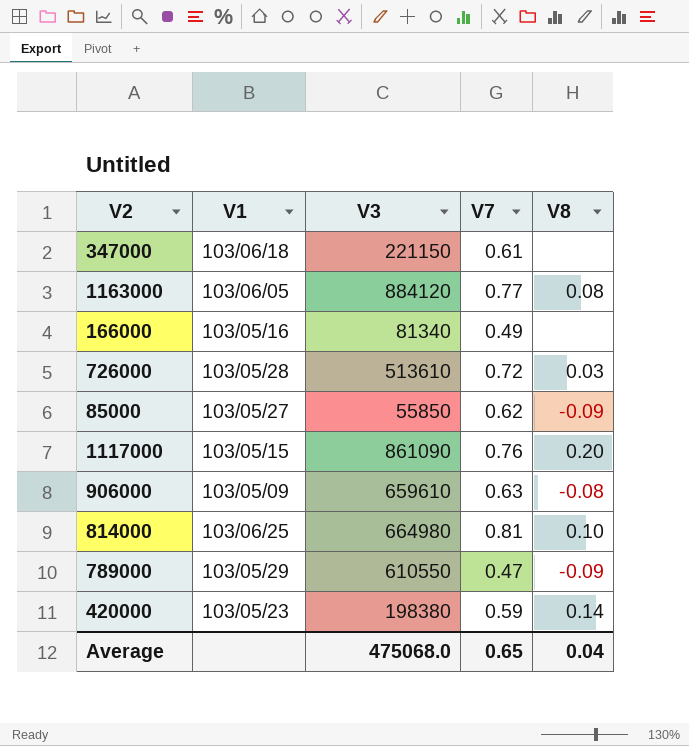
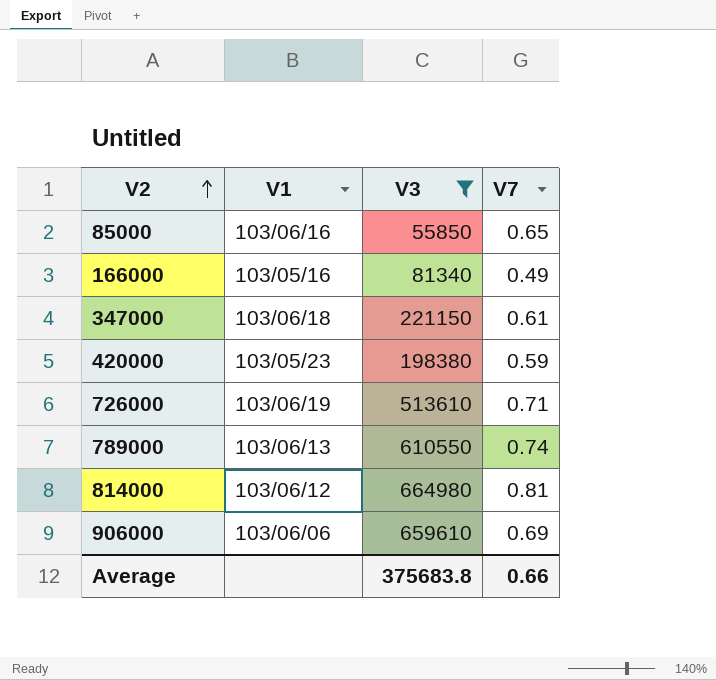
filter: none -> V3 <= 664980
row order: none -> V2 ascending
column V8 | position: 5 -> none
85000 | V1: 103/05/27 -> 103/06/16
85000 | V7: 0.62 -> 0.65
726000 | V1: 103/05/28 -> 103/06/19
726000 | V7: 0.72 -> 0.71
789000 | V1: 103/05/29 -> 103/06/13
789000 | V7: 0.47 -> 0.74
814000 | V1: 103/06/25 -> 103/06/12
906000 | V1: 103/05/09 -> 103/06/06
906000 | V7: 0.63 -> 0.69
Average | V3: 475068.0 -> 375683.8
Average | V7: 0.65 -> 0.66

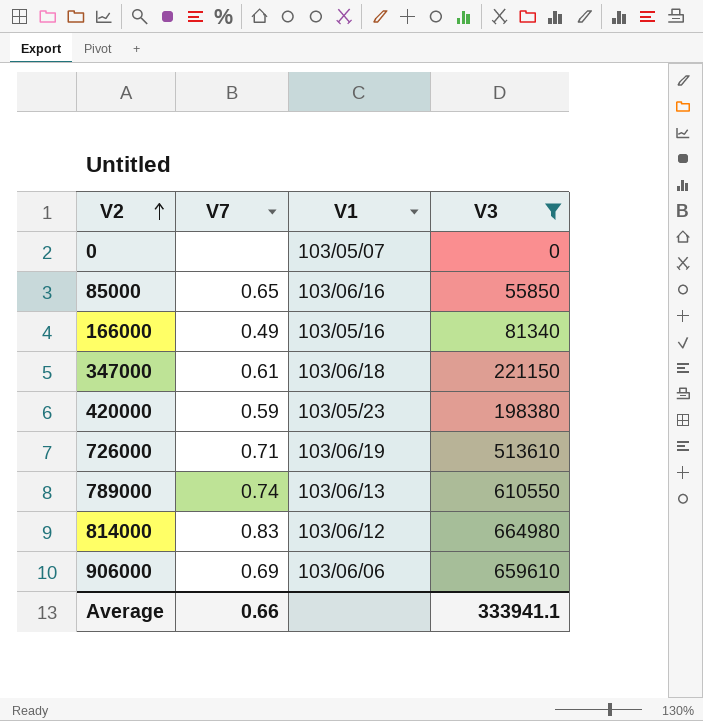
column V7 | position: 4 -> 2
row 0: none -> none | 103/05/07 | 0
814000 | V7: 0.81 -> 0.83
Average | V3: 375683.8 -> 333941.1

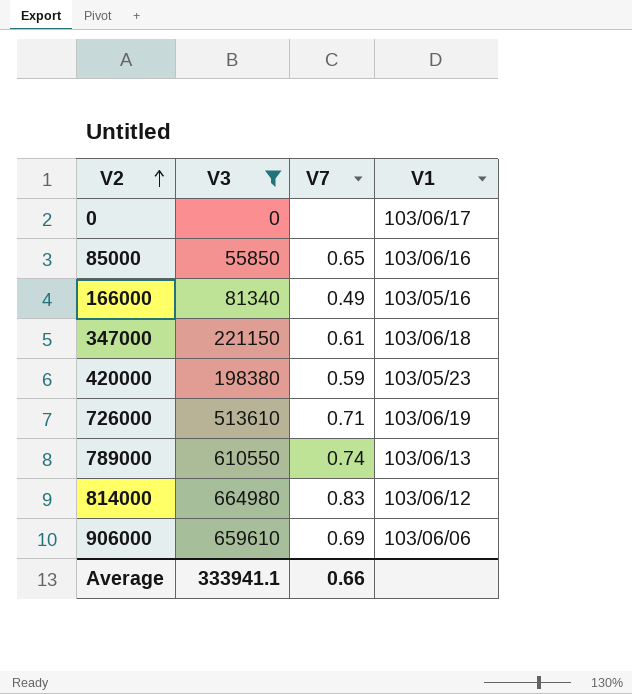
column V3 | position: 4 -> 2
0 | V1: 103/05/07 -> 103/06/17

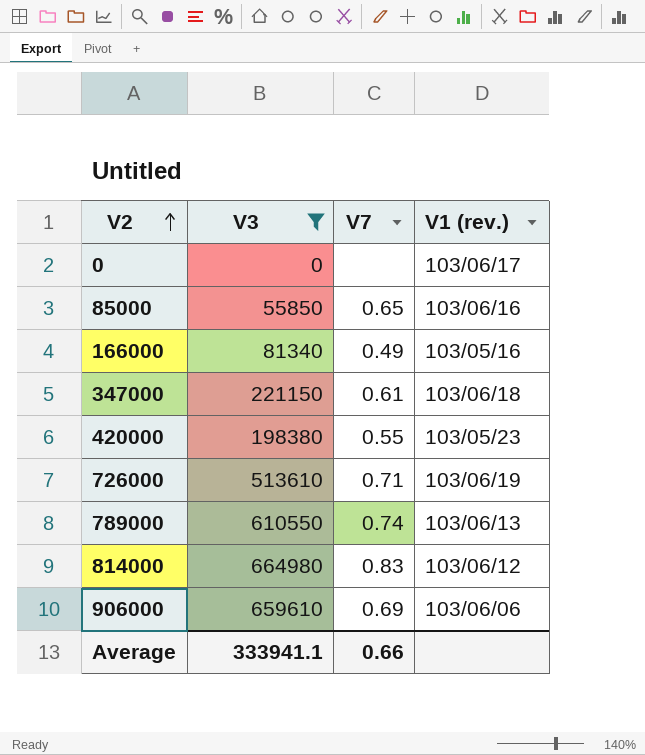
column name: V1 -> V1 (rev.)
420000 | V7: 0.59 -> 0.55

